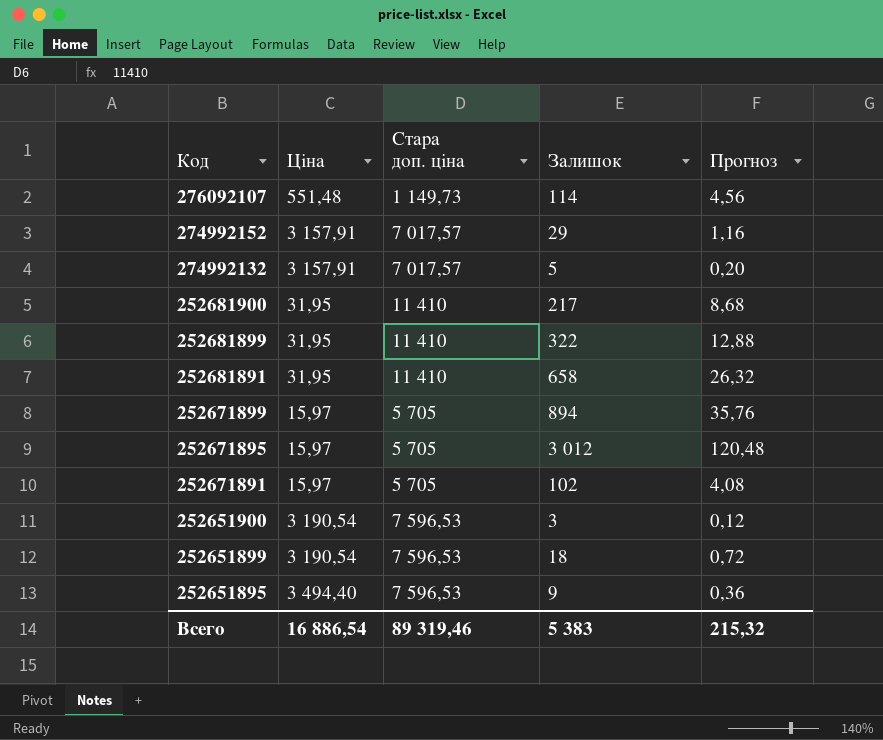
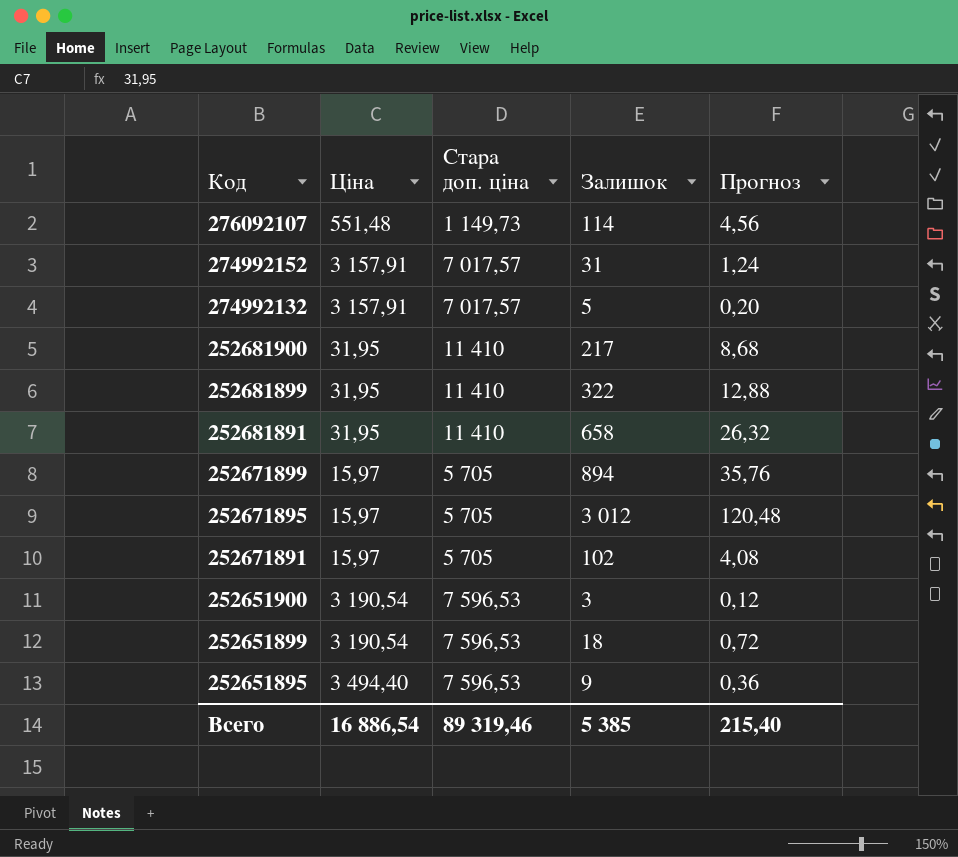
274992152 | Залишок: 29 -> 31
274992152 | Прогноз: 1,16 -> 1,24
Всего | Залишок: 5 383 -> 5 385
Всего | Прогноз: 215,32 -> 215,40

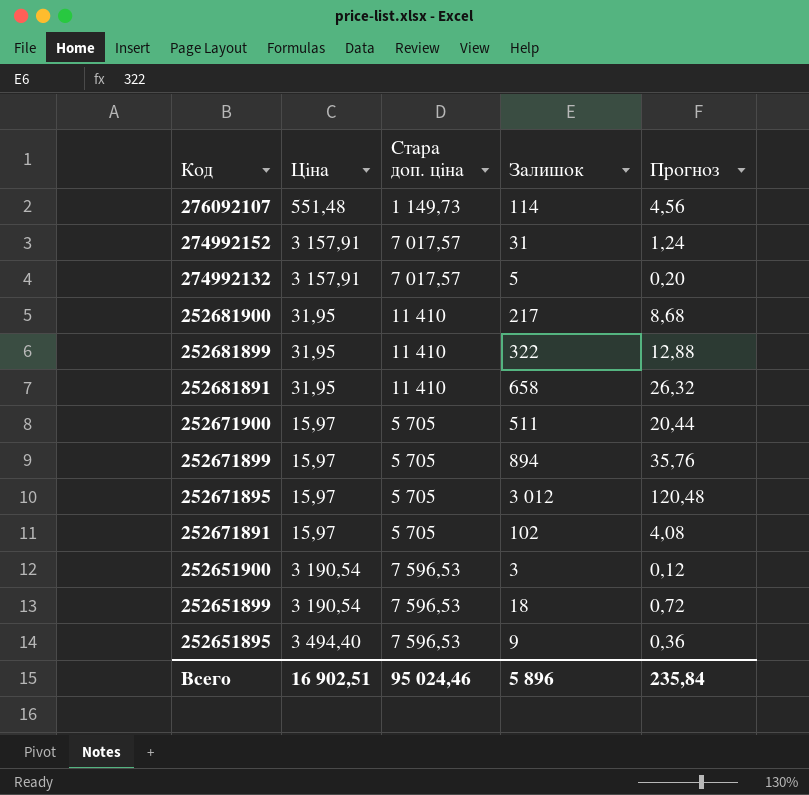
row 252671900: none -> 15,97 | 5 705 | 511 | 20,44
Всего | Ціна: 16 886,54 -> 16 902,51
Всего | Стара доп. ціна: 89 319,46 -> 95 024,46
Всего | Залишок: 5 385 -> 5 896
Всего | Прогноз: 215,40 -> 235,84

